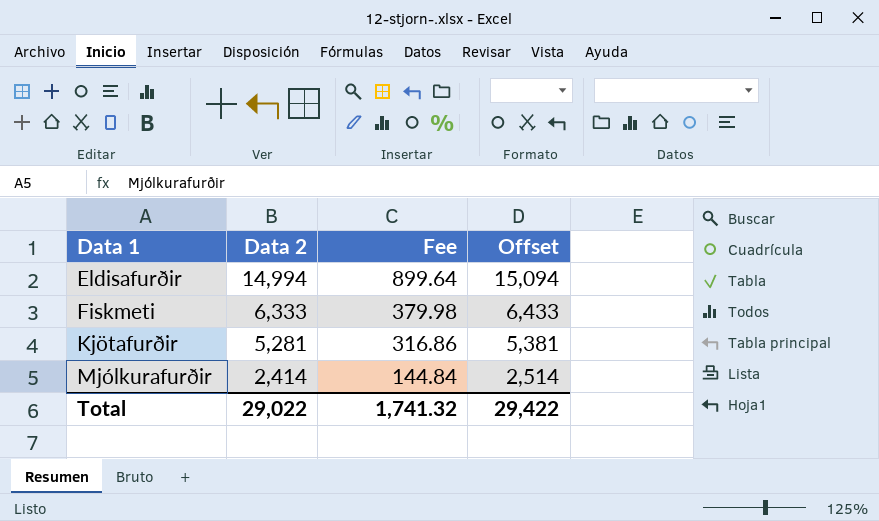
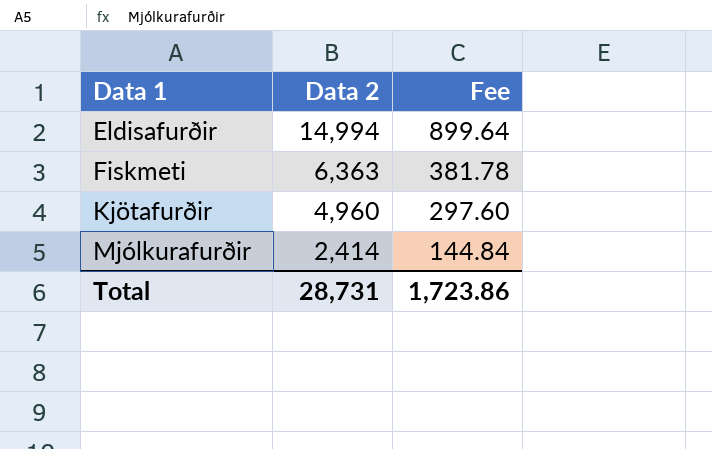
column Offset | formula: [Data 2] + 100 -> none
Fiskmeti | Data 2: 6,333 -> 6,363
Fiskmeti | Fee: 379.98 -> 381.78
Kjötafurðir | Data 2: 5,281 -> 4,960
Kjötafurðir | Fee: 316.86 -> 297.60
Total | Data 2: 29,022 -> 28,731
Total | Fee: 1,741.32 -> 1,723.86

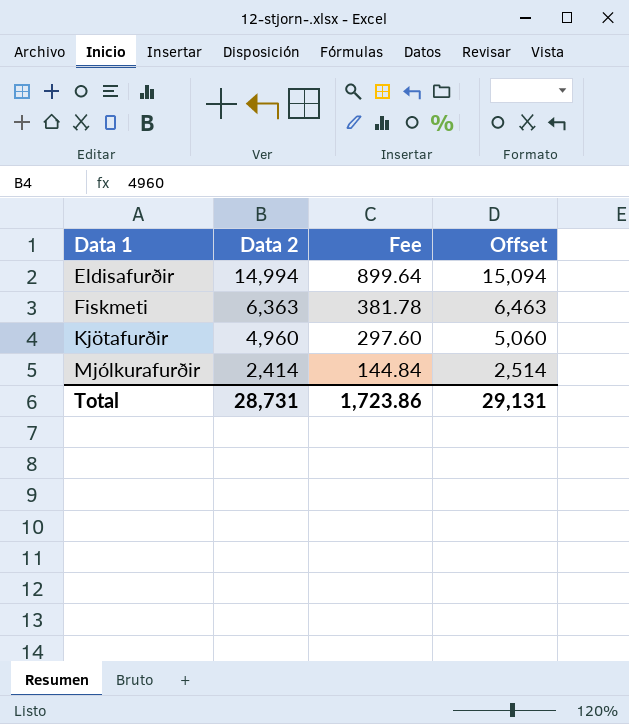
column Offset | formula: none -> [Data 2] + 100

